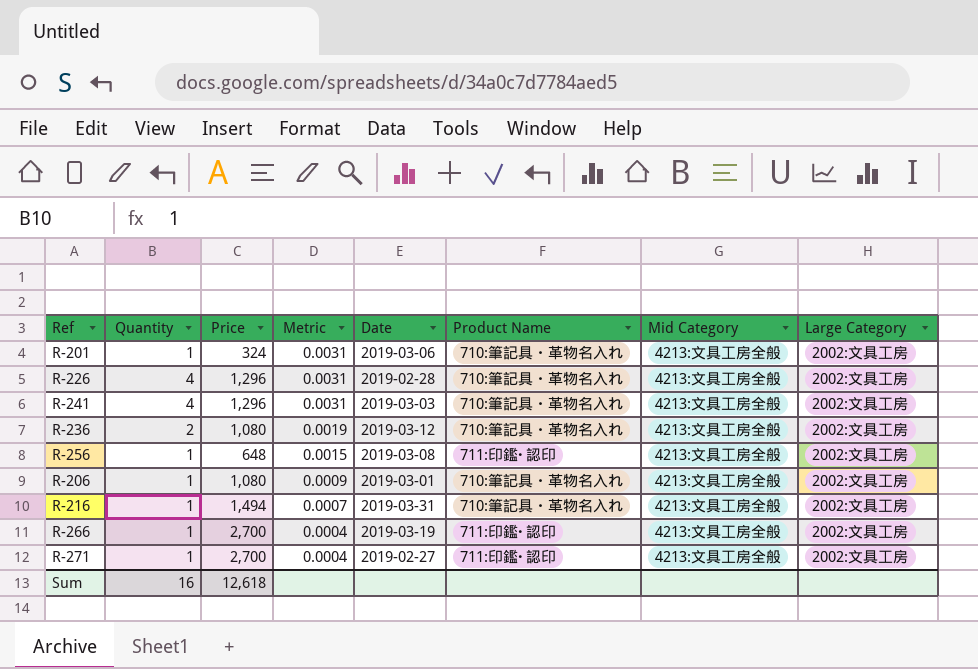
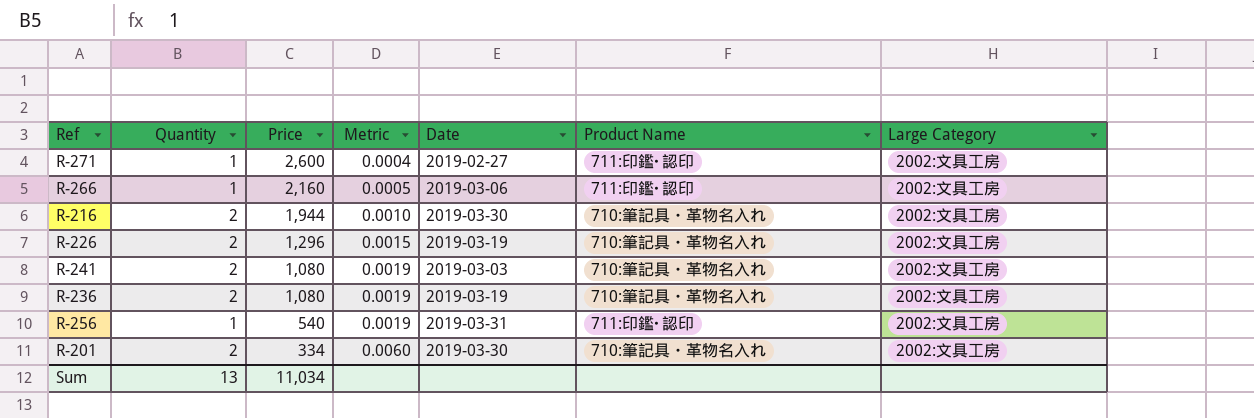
row order: Metric descending -> Price descending
column Mid Category | position: 7 -> none
row R-206: 1 | 1,080 | 0.0009 | 2019-03-01 | 710:筆記具・革物名入れ | 4213:文具工房全般 | 2002:文具工房 -> none
R-271 | Price: 2,700 -> 2,600
R-266 | Price: 2,700 -> 2,160
R-266 | Metric: 0.0004 -> 0.0005
R-266 | Date: 2019-03-19 -> 2019-03-06
R-216 | Quantity: 1 -> 2
R-216 | Price: 1,494 -> 1,944
R-216 | Metric: 0.0007 -> 0.0010
R-216 | Date: 2019-03-31 -> 2019-03-30
R-226 | Quantity: 4 -> 2
R-226 | Metric: 0.0031 -> 0.0015
R-226 | Date: 2019-02-28 -> 2019-03-19
R-241 | Quantity: 4 -> 2
R-241 | Price: 1,296 -> 1,080
R-241 | Metric: 0.0031 -> 0.0019
R-236 | Date: 2019-03-12 -> 2019-03-19
R-256 | Price: 648 -> 540
R-256 | Metric: 0.0015 -> 0.0019
R-256 | Date: 2019-03-08 -> 2019-03-31
R-201 | Quantity: 1 -> 2
R-201 | Price: 324 -> 334
R-201 | Metric: 0.0031 -> 0.0060
R-201 | Date: 2019-03-06 -> 2019-03-30
Sum | Quantity: 16 -> 13
Sum | Price: 12,618 -> 11,034

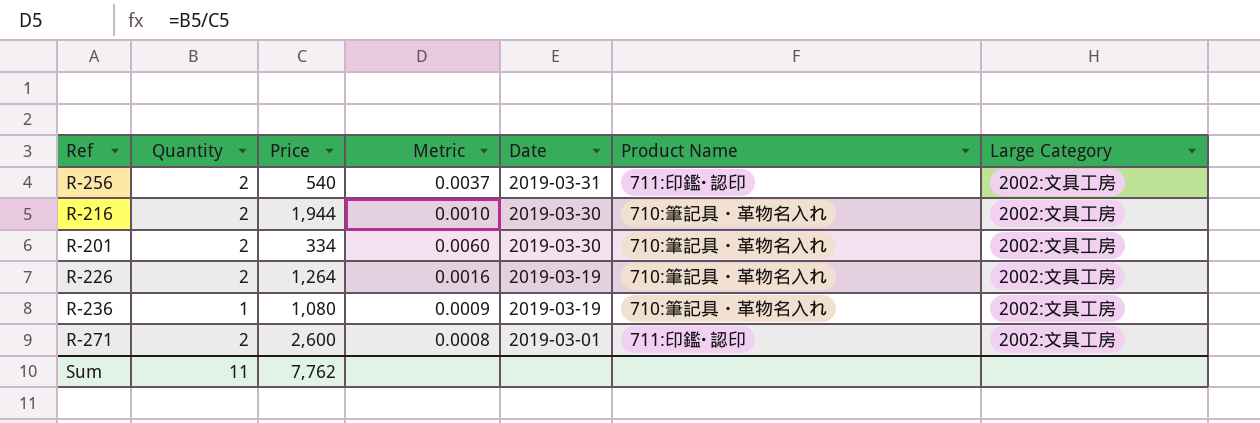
row order: Price descending -> Date descending
row R-266: 1 | 2,160 | 0.0005 | 2019-03-06 | 711:印鑑･認印 | 2002:文具工房 -> none
row R-241: 2 | 1,080 | 0.0019 | 2019-03-03 | 710:筆記具・革物名入れ | 2002:文具工房 -> none
R-256 | Quantity: 1 -> 2
R-256 | Metric: 0.0019 -> 0.0037
R-226 | Price: 1,296 -> 1,264
R-226 | Metric: 0.0015 -> 0.0016
R-236 | Quantity: 2 -> 1
R-236 | Metric: 0.0019 -> 0.0009
R-271 | Quantity: 1 -> 2
R-271 | Metric: 0.0004 -> 0.0008
R-271 | Date: 2019-02-27 -> 2019-03-01
Sum | Quantity: 13 -> 11
Sum | Price: 11,034 -> 7,762

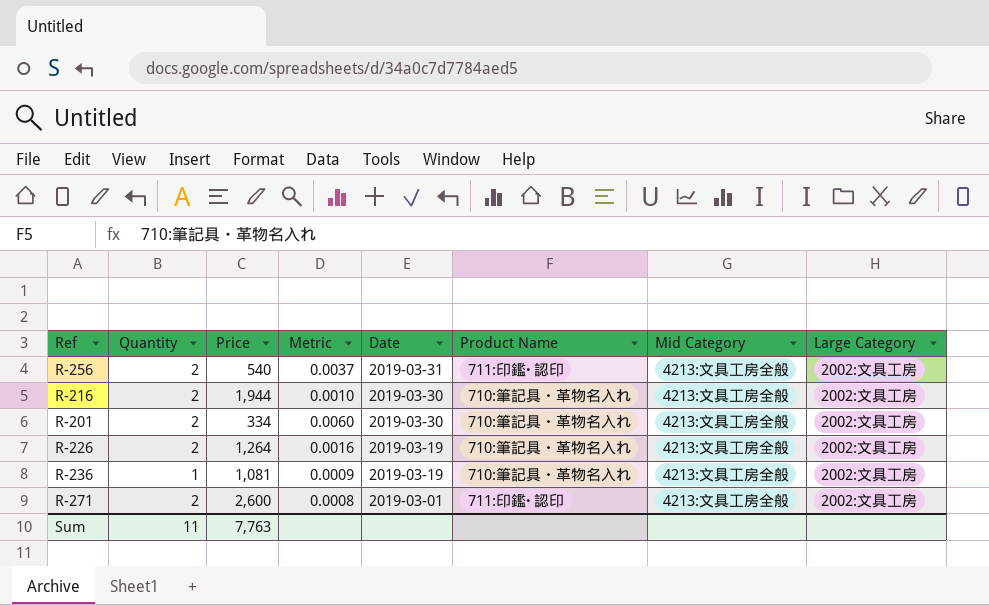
column Mid Category | position: none -> 7
R-236 | Price: 1,080 -> 1,081
Sum | Price: 7,762 -> 7,763

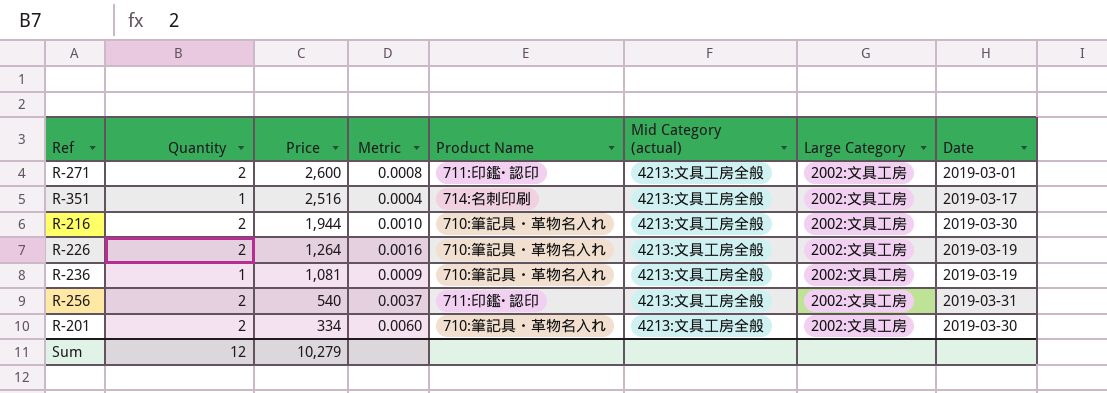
row order: Date descending -> Price descending
column name: Mid Category -> Mid Category (actual)
column Date | position: 5 -> 8
row R-351: none -> 1 | 2,516 | 0.0004 | 714:名刺印刷 | 4213:文具工房全般 | 2002:文具工房 | 2019-03-17
Sum | Quantity: 11 -> 12
Sum | Price: 7,763 -> 10,279

